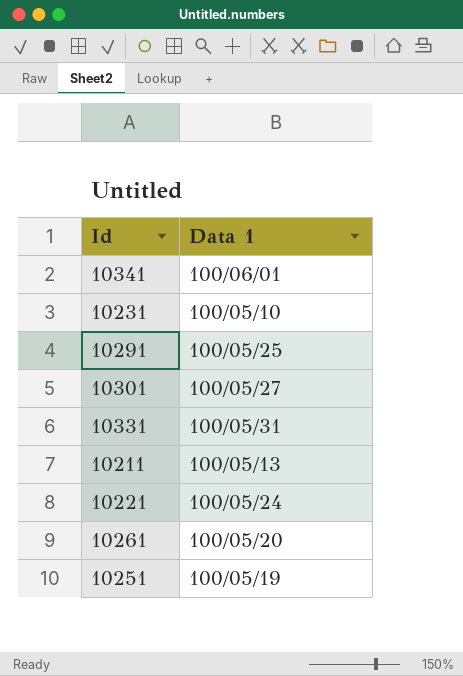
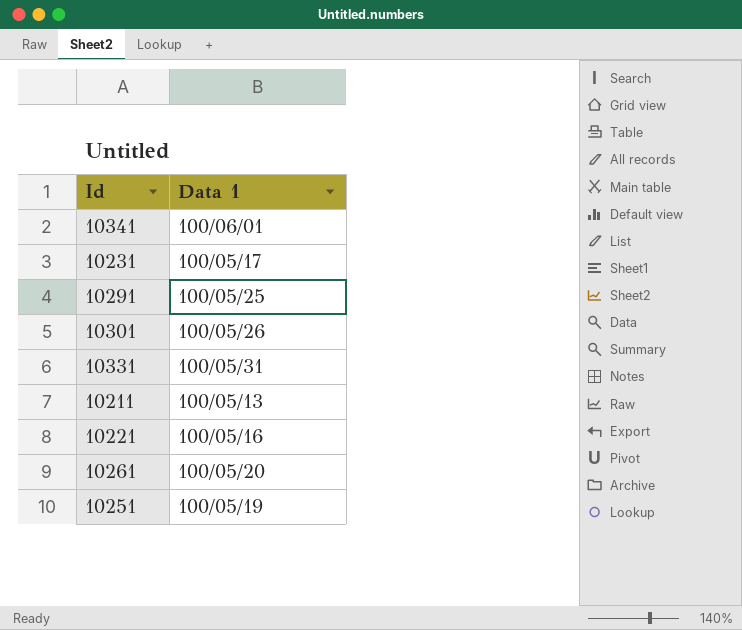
10231 | Data 1: 100/05/10 -> 100/05/17
10301 | Data 1: 100/05/27 -> 100/05/26
10221 | Data 1: 100/05/24 -> 100/05/16

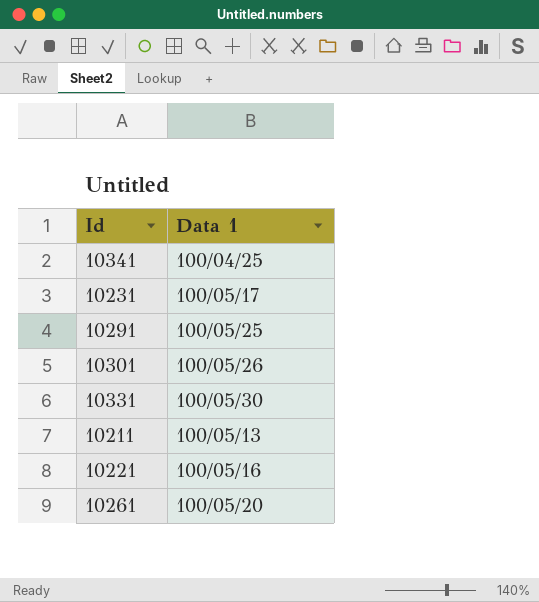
row 10251: 100/05/19 -> none
10341 | Data 1: 100/06/01 -> 100/04/25
10331 | Data 1: 100/05/31 -> 100/05/30

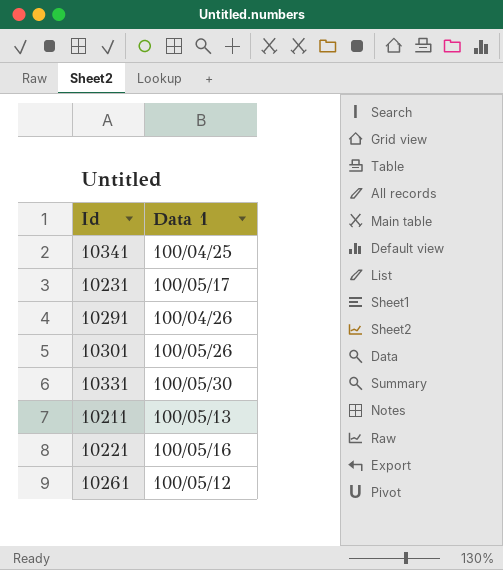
10291 | Data 1: 100/05/25 -> 100/04/26
10261 | Data 1: 100/05/20 -> 100/05/12

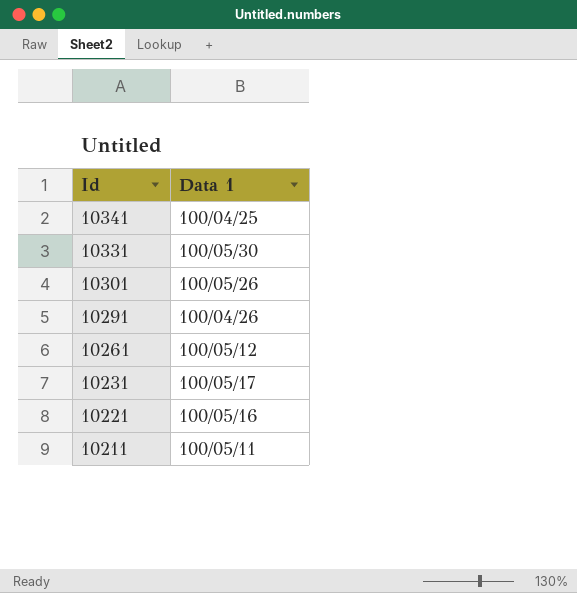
row order: none -> Id descending
10211 | Data 1: 100/05/13 -> 100/05/11

